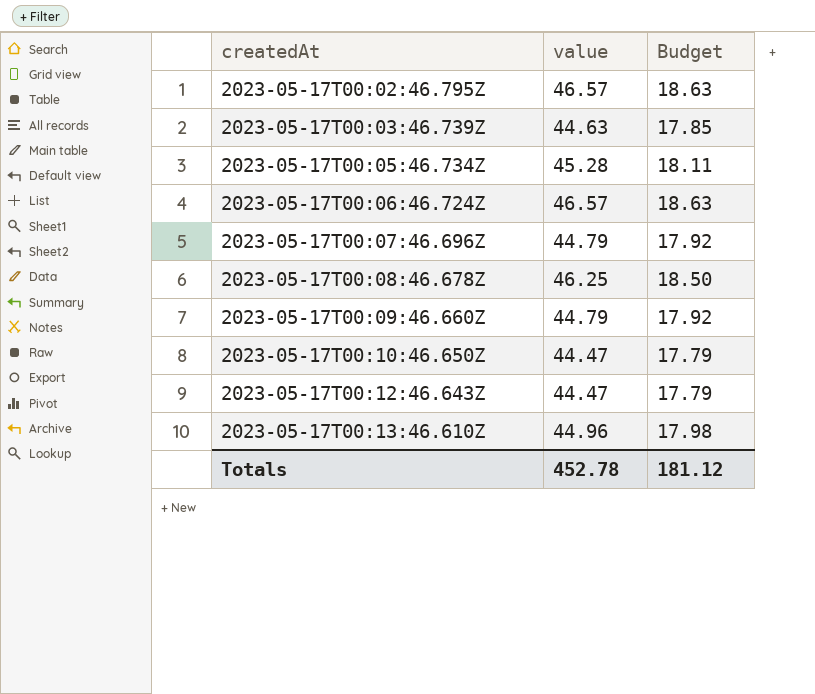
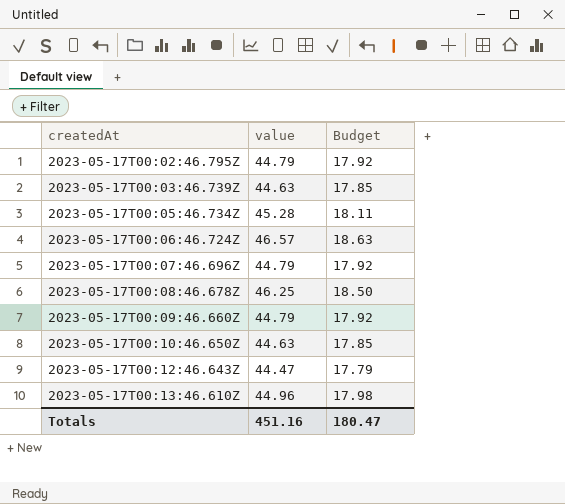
2023-05-17T00:02:46.795Z | value: 46.57 -> 44.79
2023-05-17T00:02:46.795Z | Budget: 18.63 -> 17.92
2023-05-17T00:10:46.650Z | value: 44.47 -> 44.63
2023-05-17T00:10:46.650Z | Budget: 17.79 -> 17.85
Totals | value: 452.78 -> 451.16
Totals | Budget: 181.12 -> 180.47

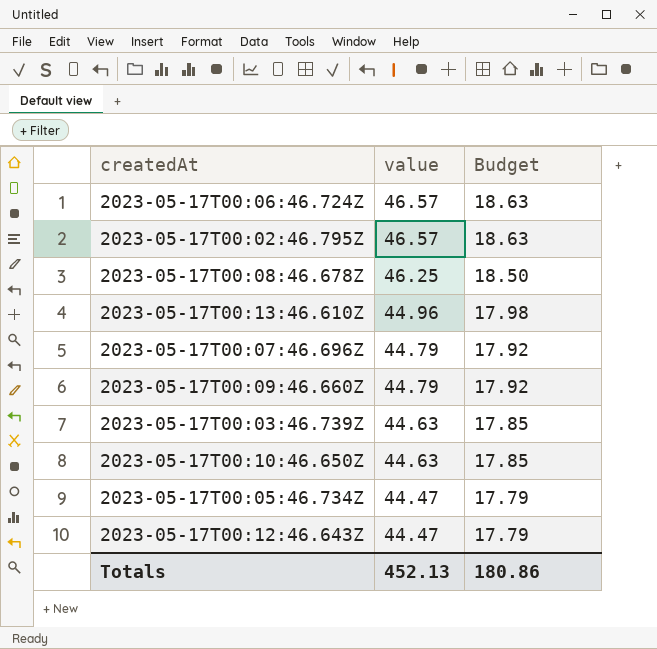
row order: createdAt ascending -> value descending
2023-05-17T00:02:46.795Z | value: 44.79 -> 46.57
2023-05-17T00:02:46.795Z | Budget: 17.92 -> 18.63
2023-05-17T00:05:46.734Z | value: 45.28 -> 44.47
2023-05-17T00:05:46.734Z | Budget: 18.11 -> 17.79
Totals | value: 451.16 -> 452.13
Totals | Budget: 180.47 -> 180.86

